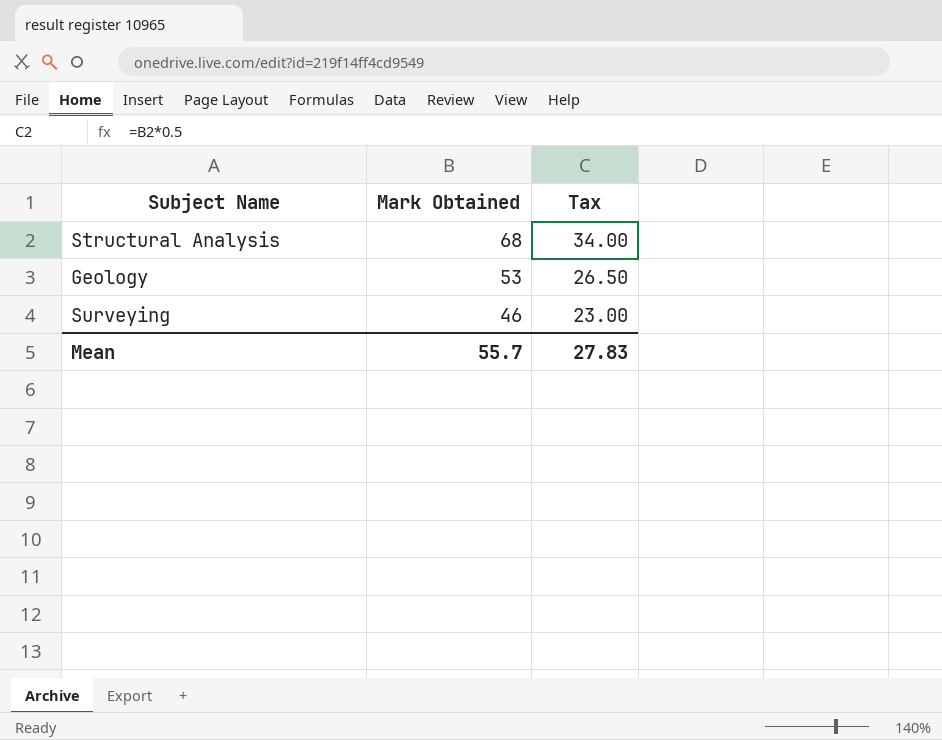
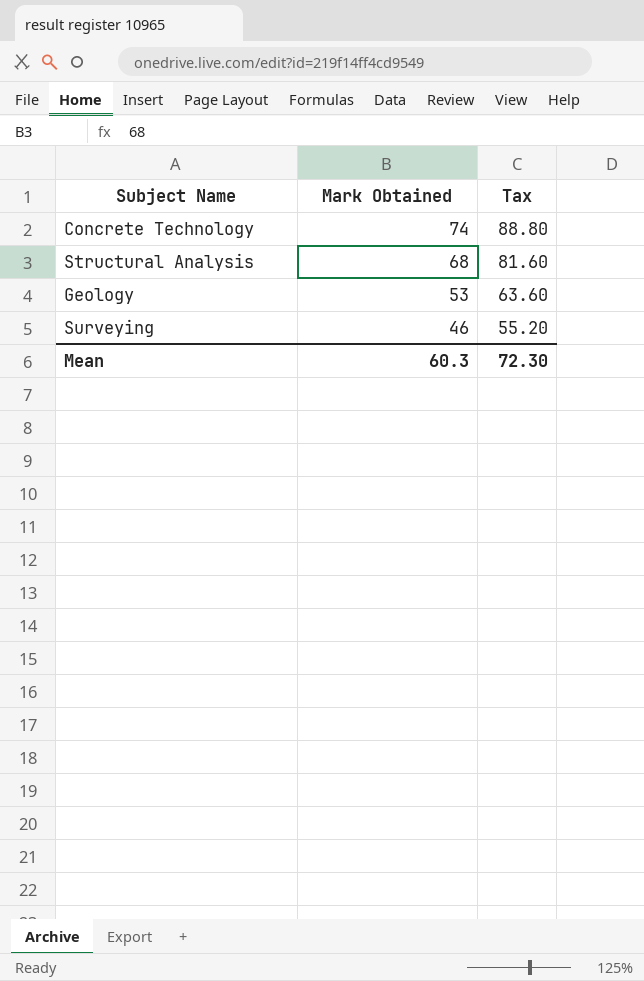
column Tax | formula: [Mark Obtained] * 0.5 -> [Mark Obtained] * 1.2
row Concrete Technology: none -> 74 | 88.80
Mean | Mark Obtained: 55.7 -> 60.3
Mean | Tax: 27.83 -> 72.30

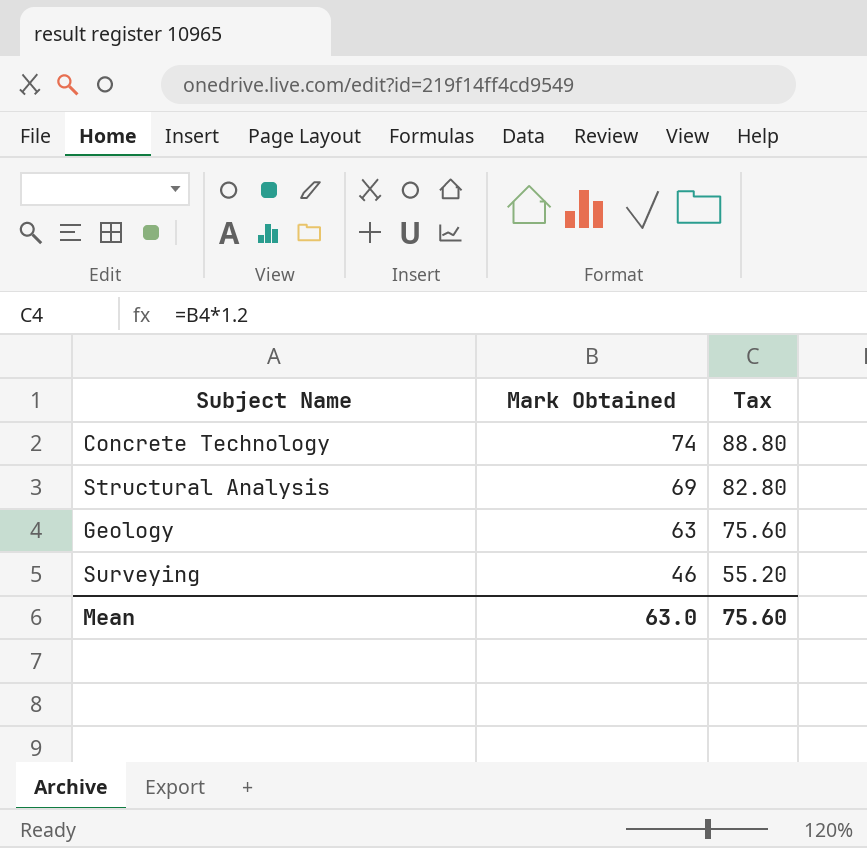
Structural Analysis | Mark Obtained: 68 -> 69
Structural Analysis | Tax: 81.60 -> 82.80
Geology | Mark Obtained: 53 -> 63
Geology | Tax: 63.60 -> 75.60
Mean | Mark Obtained: 60.3 -> 63.0
Mean | Tax: 72.30 -> 75.60

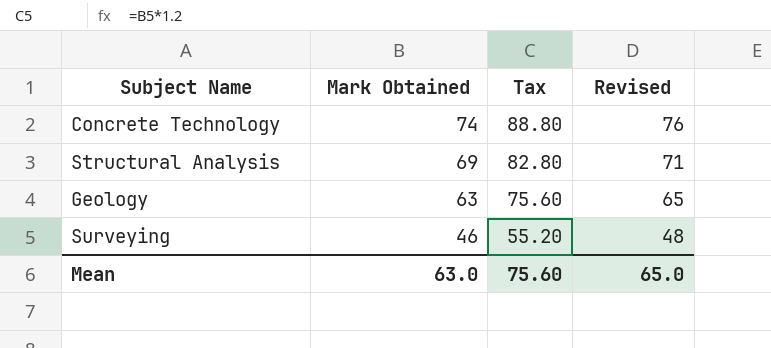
column Revised | formula: none -> [Mark Obtained] + 2

